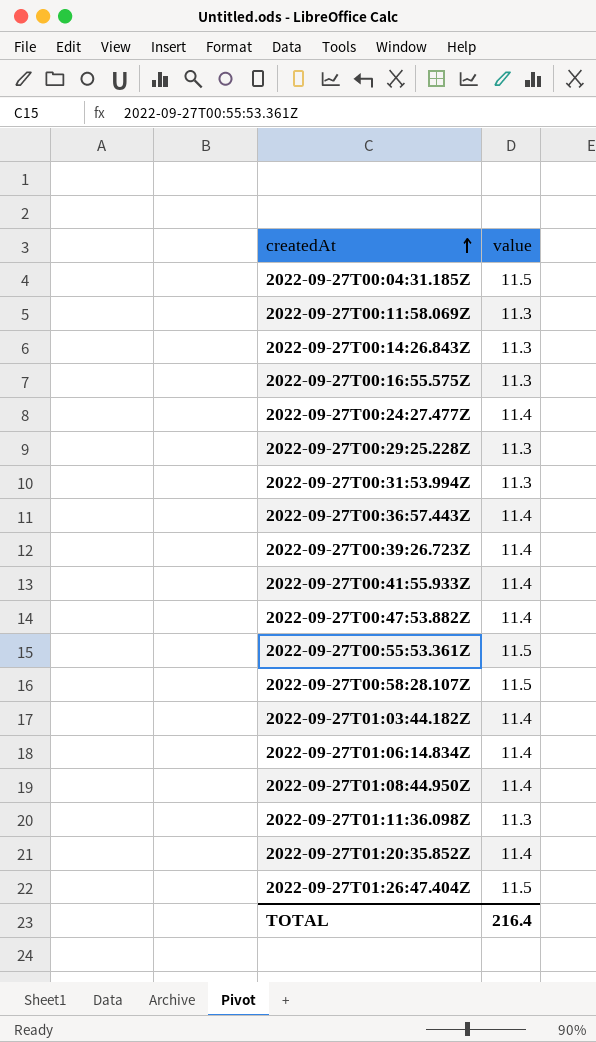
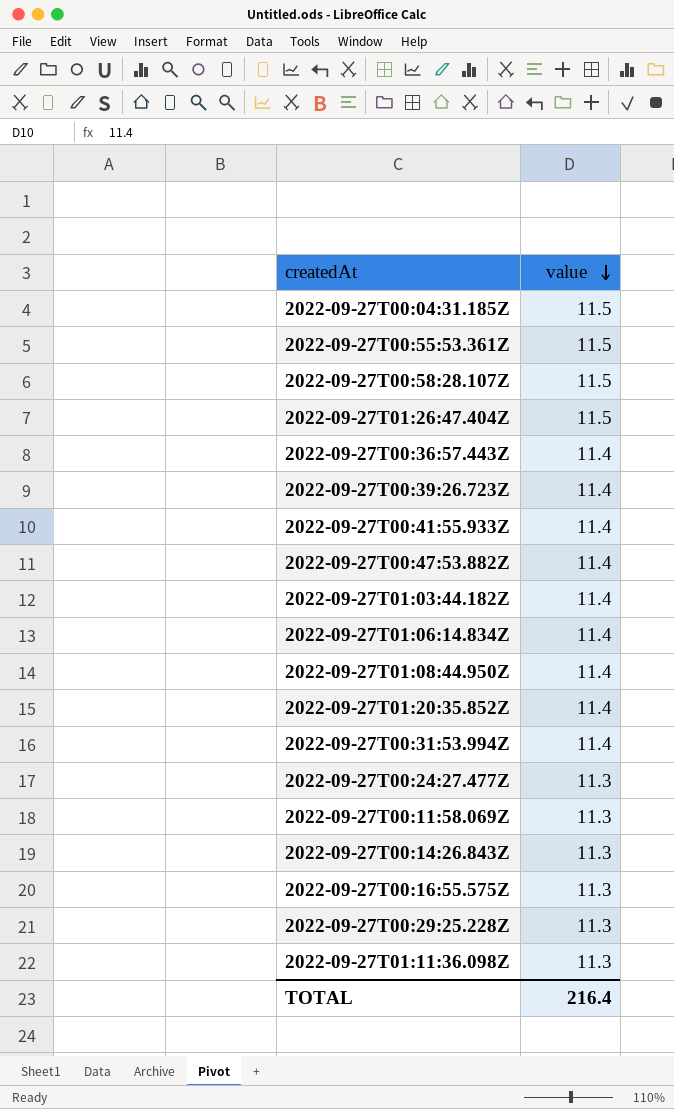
row order: createdAt ascending -> value descending
2022-09-27T00:31:53.994Z | value: 11.3 -> 11.4
2022-09-27T00:24:27.477Z | value: 11.4 -> 11.3

